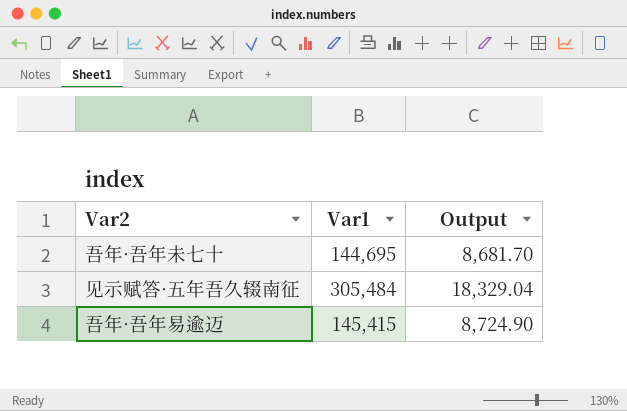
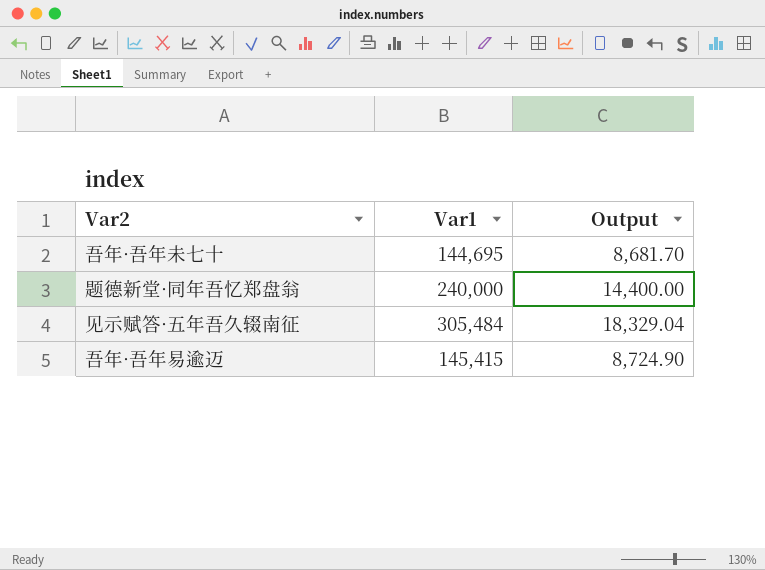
row 题德新堂·同年吾忆郑盘翁: none -> 240,000 | 14,400.00

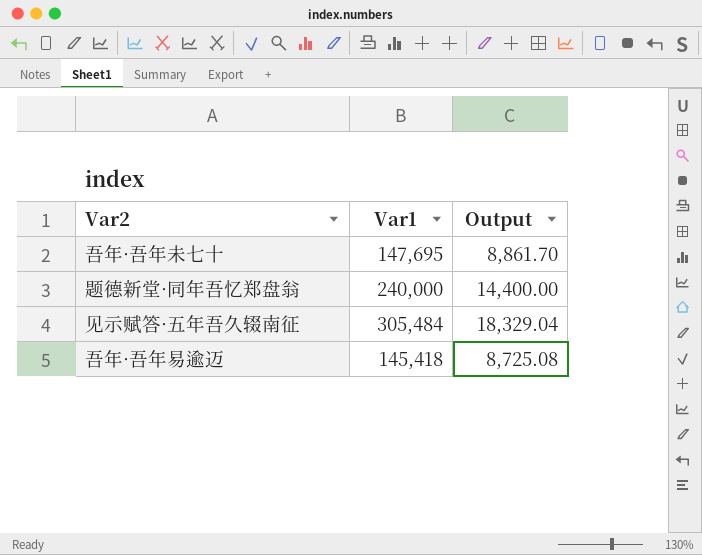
吾年·吾年未七十 | Var1: 144,695 -> 147,695
吾年·吾年未七十 | Output: 8,681.70 -> 8,861.70
吾年·吾年易逾迈 | Var1: 145,415 -> 145,418
吾年·吾年易逾迈 | Output: 8,724.90 -> 8,725.08

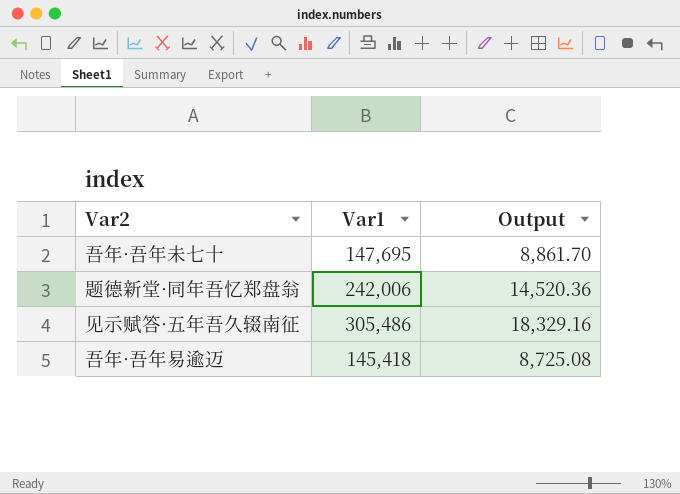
题德新堂·同年吾忆郑盘翁 | Var1: 240,000 -> 242,006
题德新堂·同年吾忆郑盘翁 | Output: 14,400.00 -> 14,520.36
见示赋答·五年吾久辍南征 | Var1: 305,484 -> 305,486
见示赋答·五年吾久辍南征 | Output: 18,329.04 -> 18,329.16

